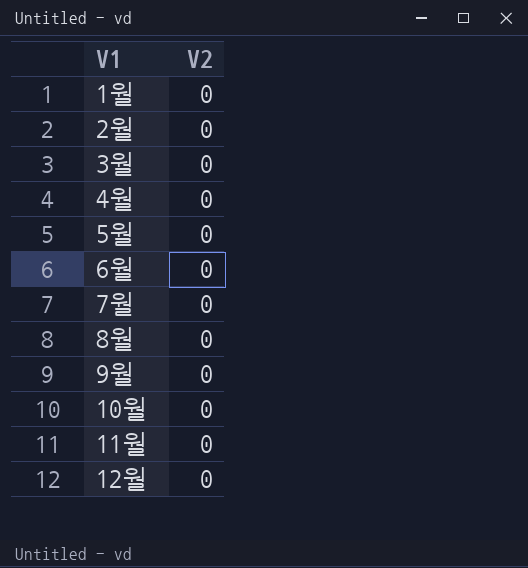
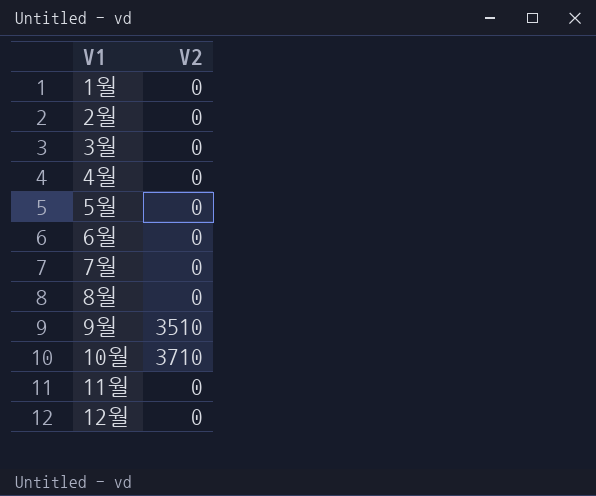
9월 | V2: 0 -> 3510
10월 | V2: 0 -> 3710

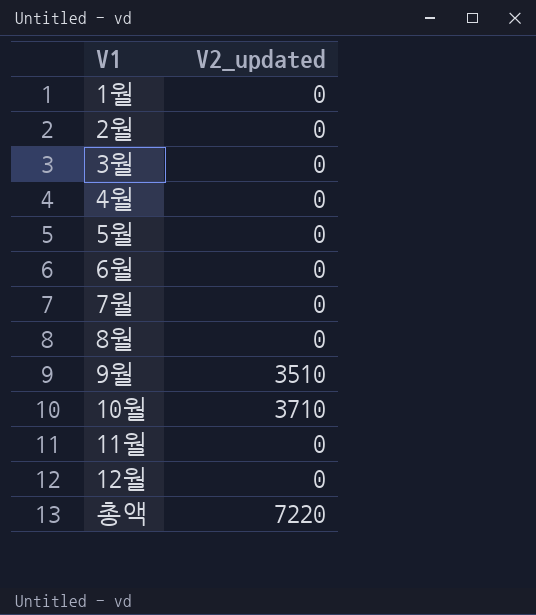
column name: V2 -> V2_updated
row 총액: none -> 7220

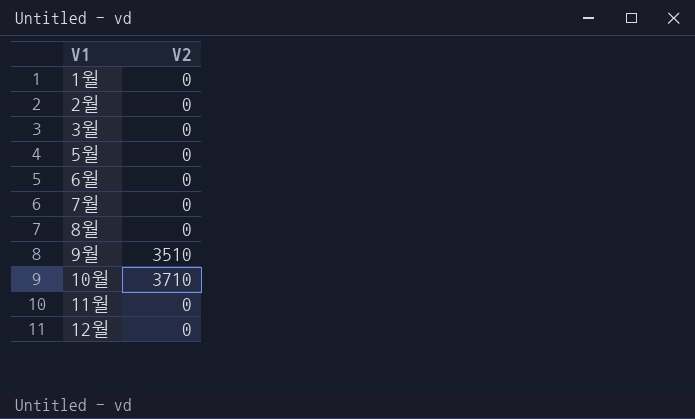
column name: V2_updated -> V2
row 4월: 0 -> none
row 총액: 7220 -> none

